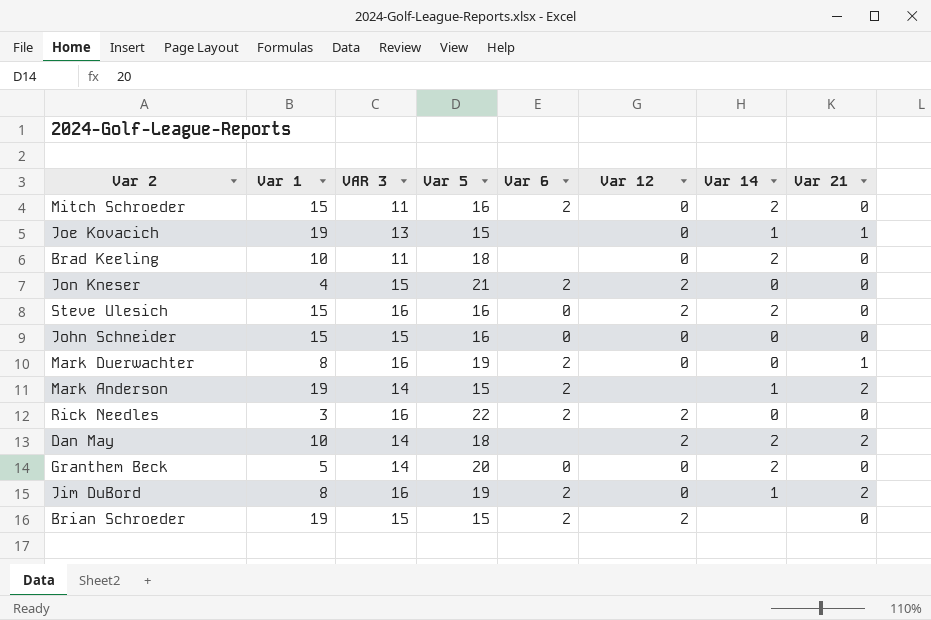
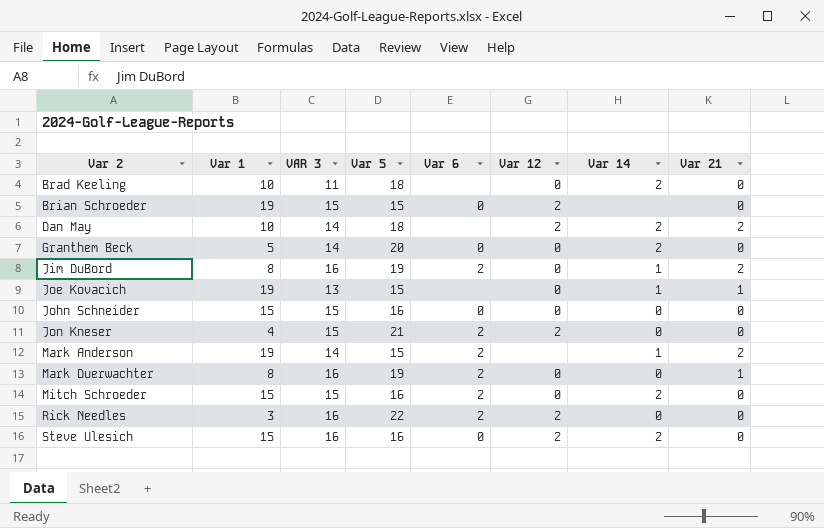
row order: none -> Var 2 ascending
Brian Schroeder | Var 6: 2 -> 0
Mitch Schroeder | VAR 3: 11 -> 15

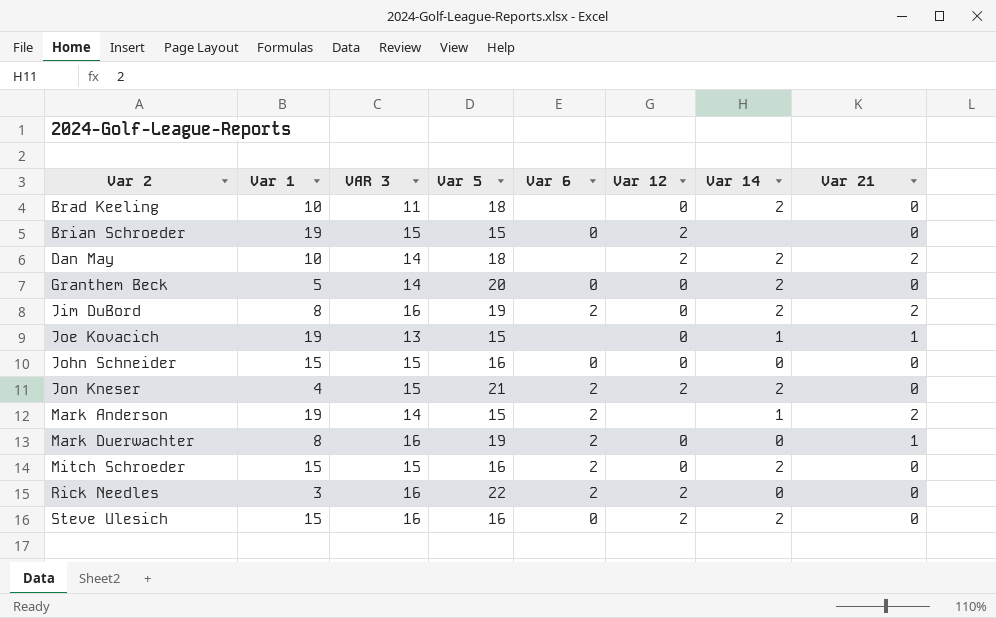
Jim DuBord | Var 14: 1 -> 2
Jon Kneser | Var 14: 0 -> 2

